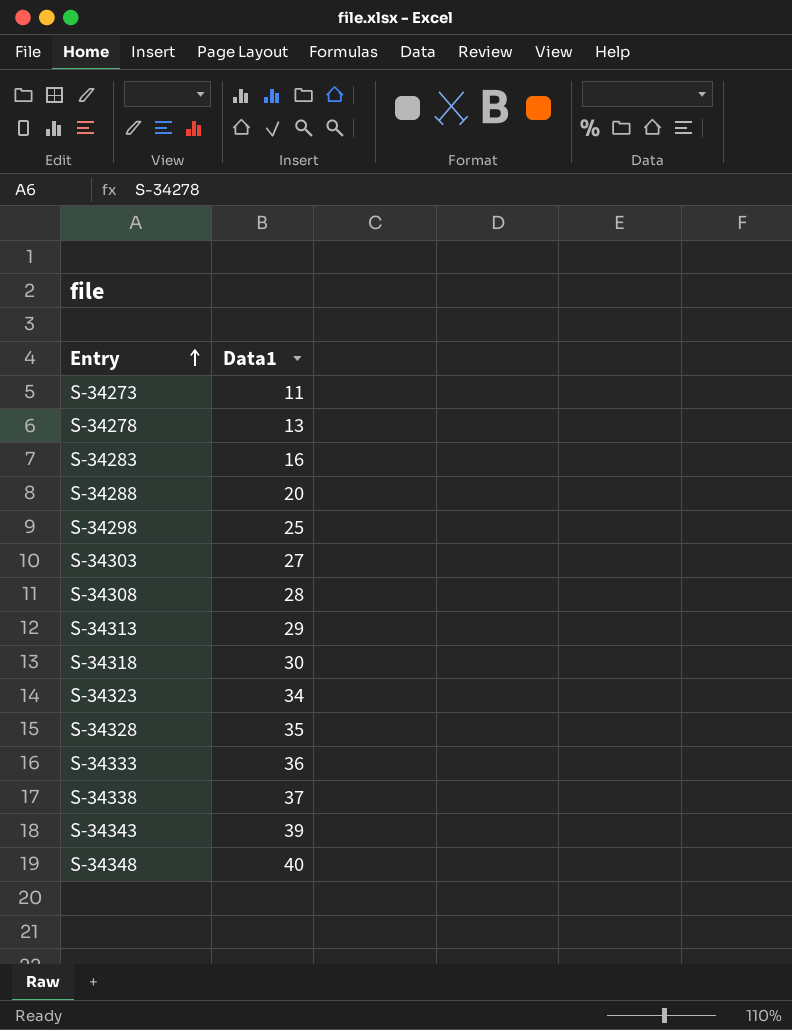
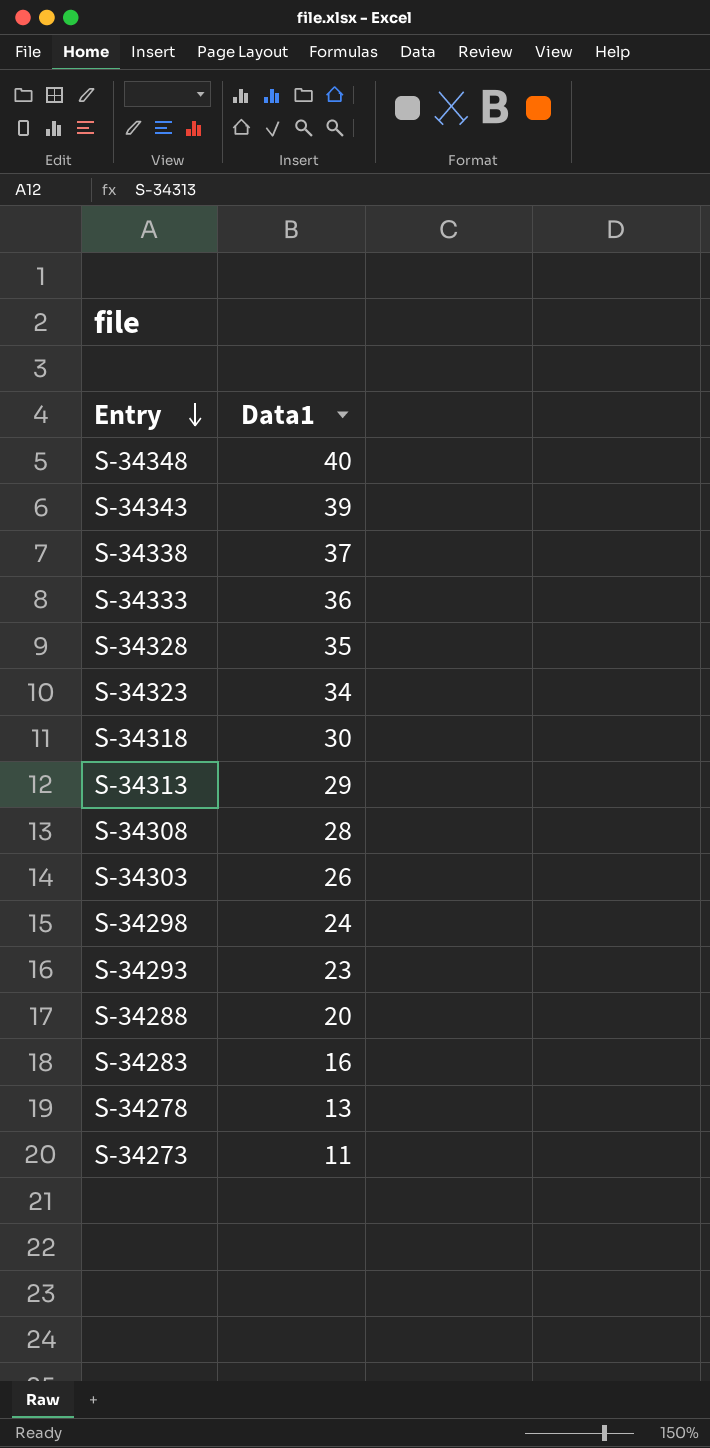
row order: Entry ascending -> Entry descending
S-34303 | Data1: 27 -> 26
S-34298 | Data1: 25 -> 24
row S-34293: none -> 23

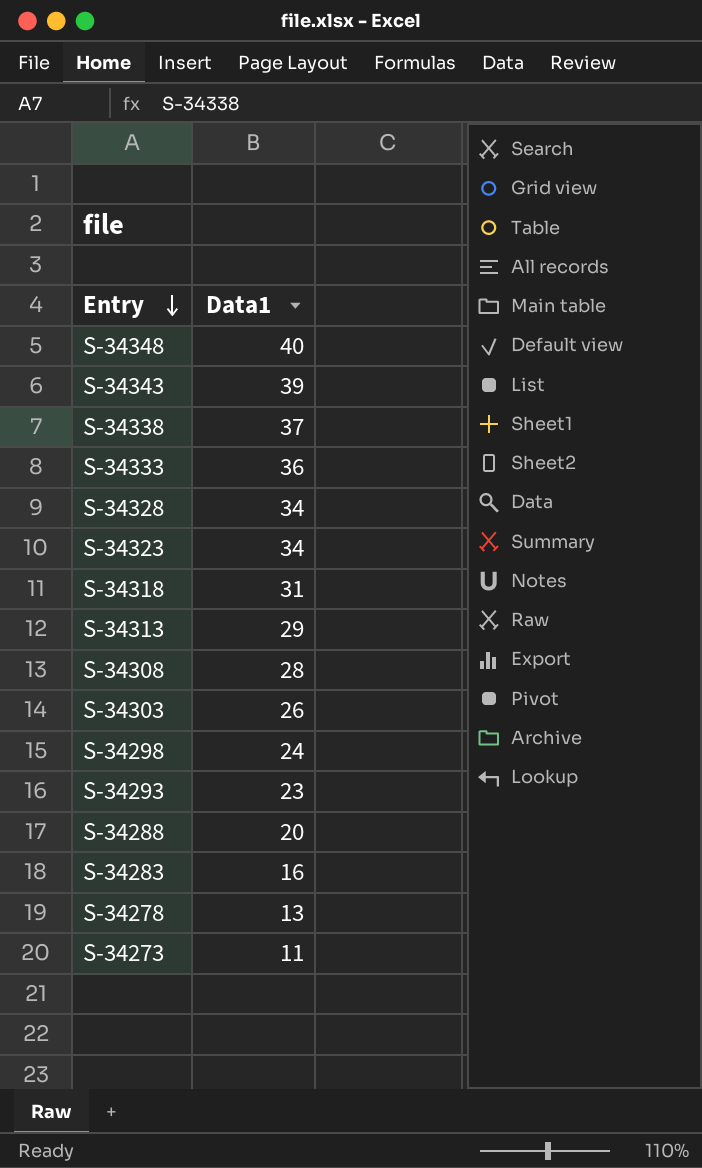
S-34328 | Data1: 35 -> 34
S-34318 | Data1: 30 -> 31

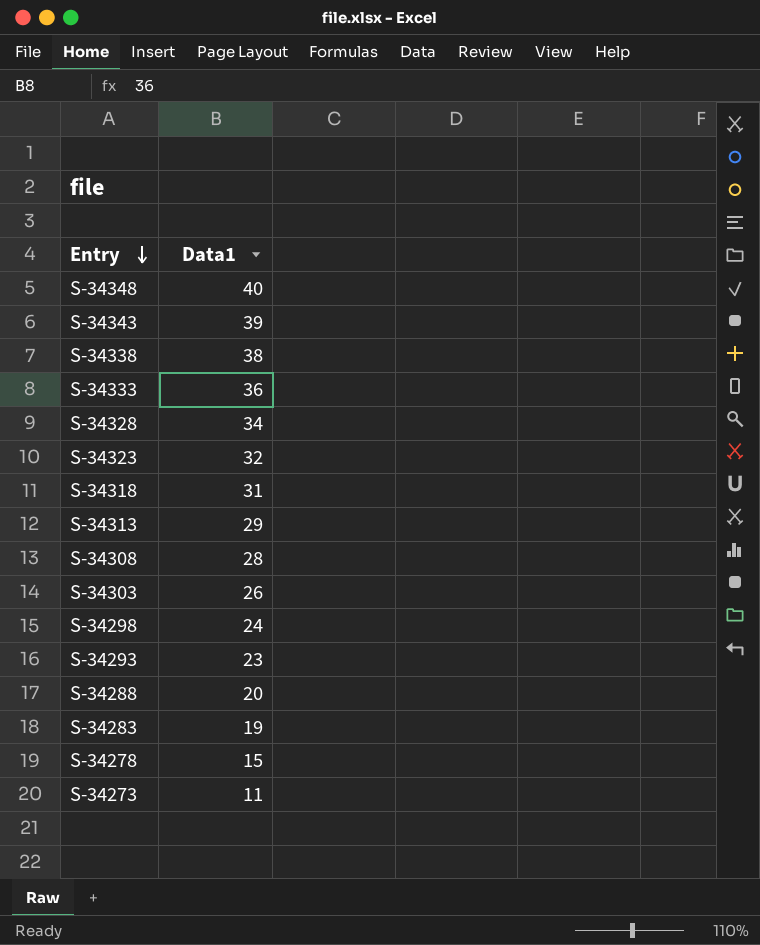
S-34338 | Data1: 37 -> 38
S-34323 | Data1: 34 -> 32
S-34283 | Data1: 16 -> 19
S-34278 | Data1: 13 -> 15

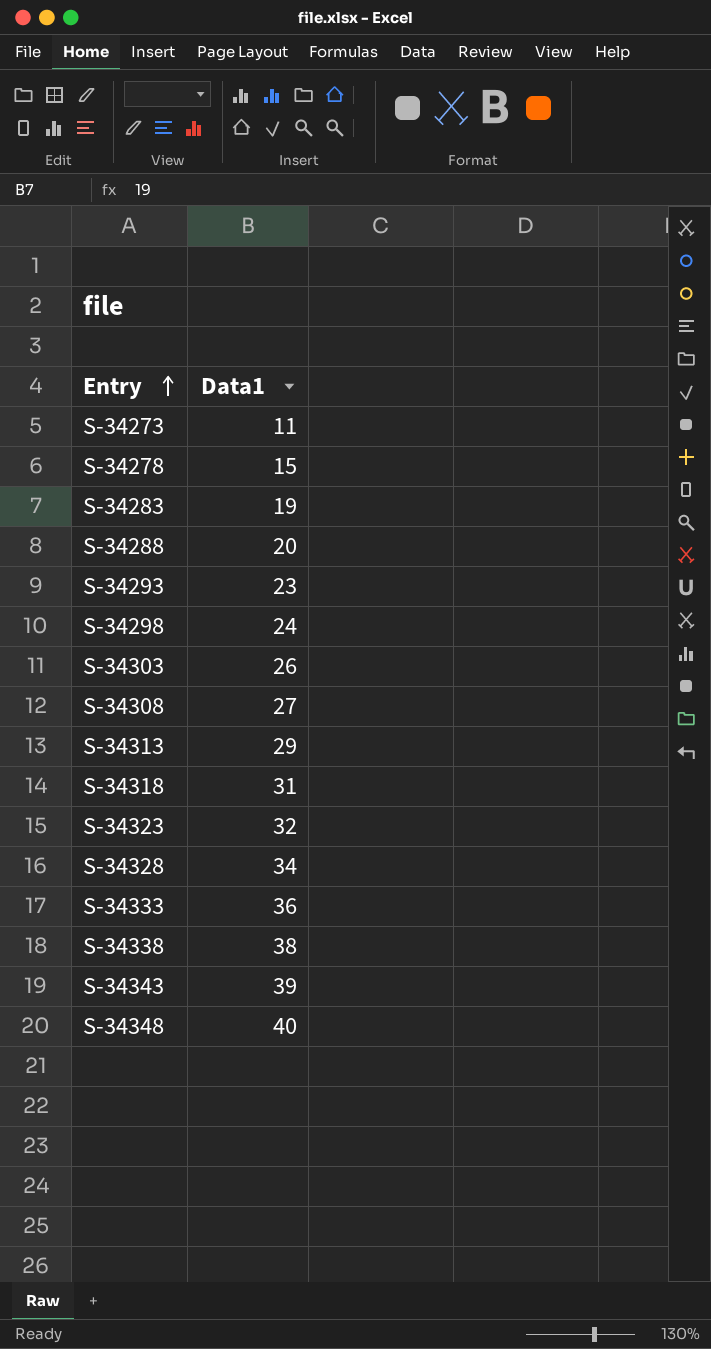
row order: Entry descending -> Entry ascending
S-34308 | Data1: 28 -> 27

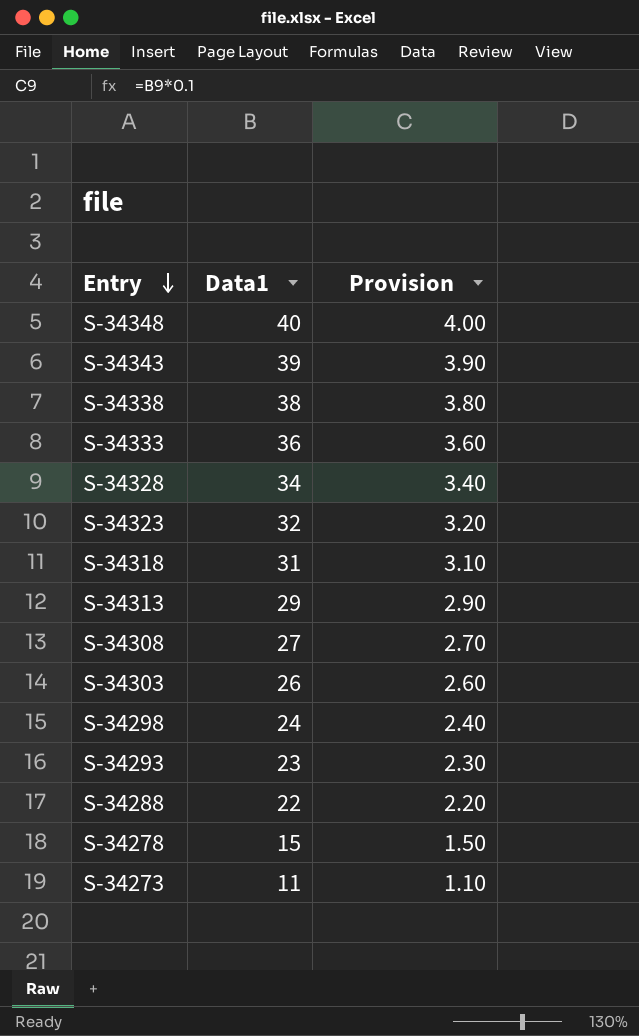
row order: Entry ascending -> Entry descending
column Provision | formula: none -> [Data1] * 0.1
row S-34283: 19 -> none
S-34288 | Data1: 20 -> 22

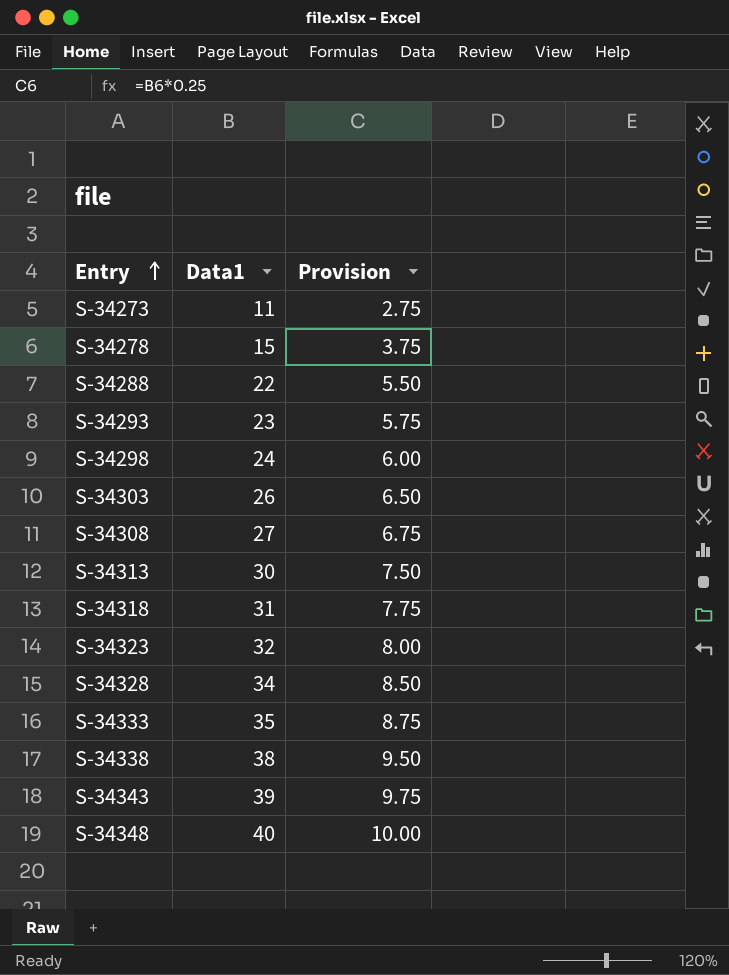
row order: Entry descending -> Entry ascending
column Provision | formula: [Data1] * 0.1 -> [Data1] * 0.25
S-34313 | Data1: 29 -> 30
S-34333 | Data1: 36 -> 35

